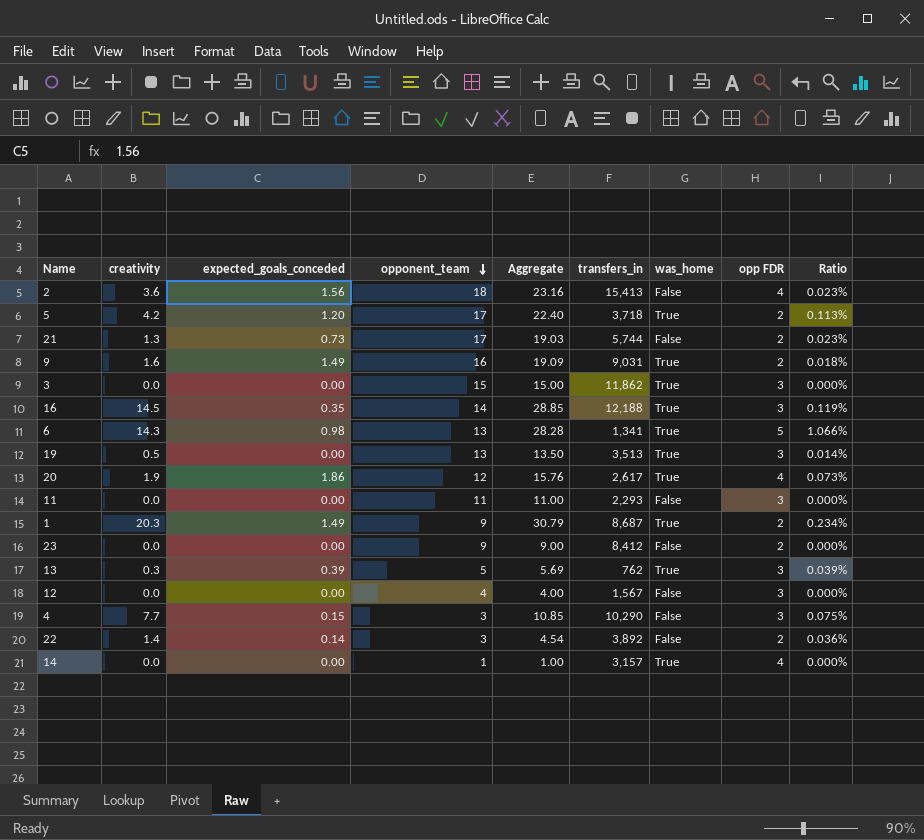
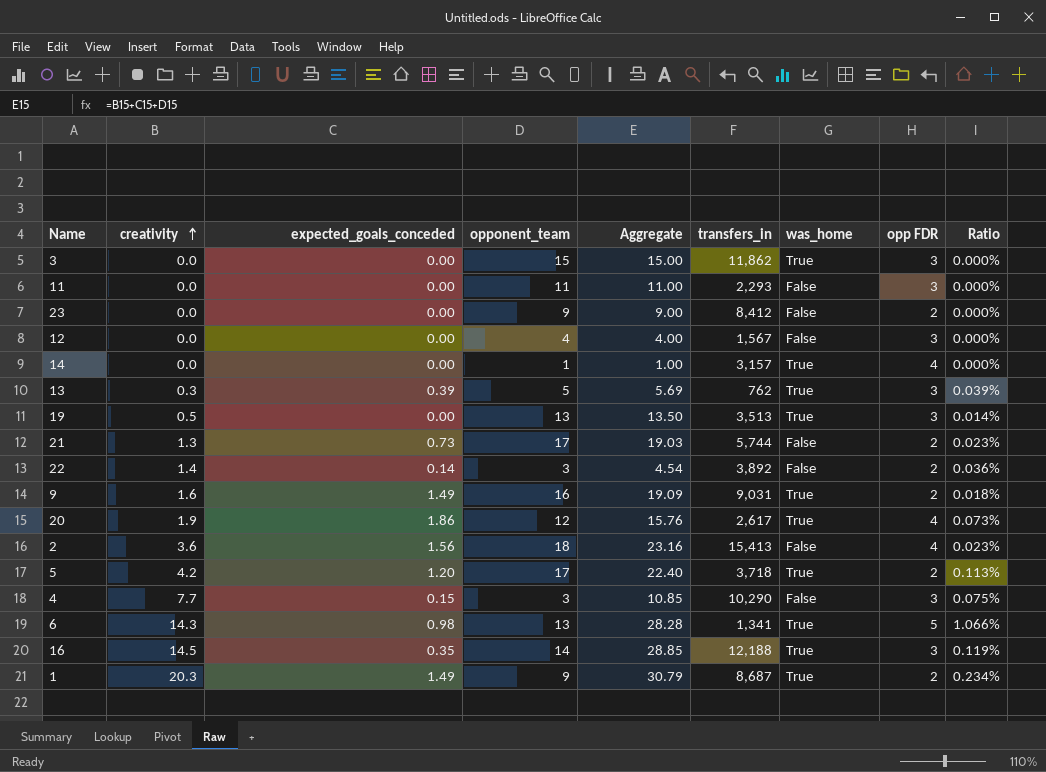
row order: opponent_team descending -> creativity ascending

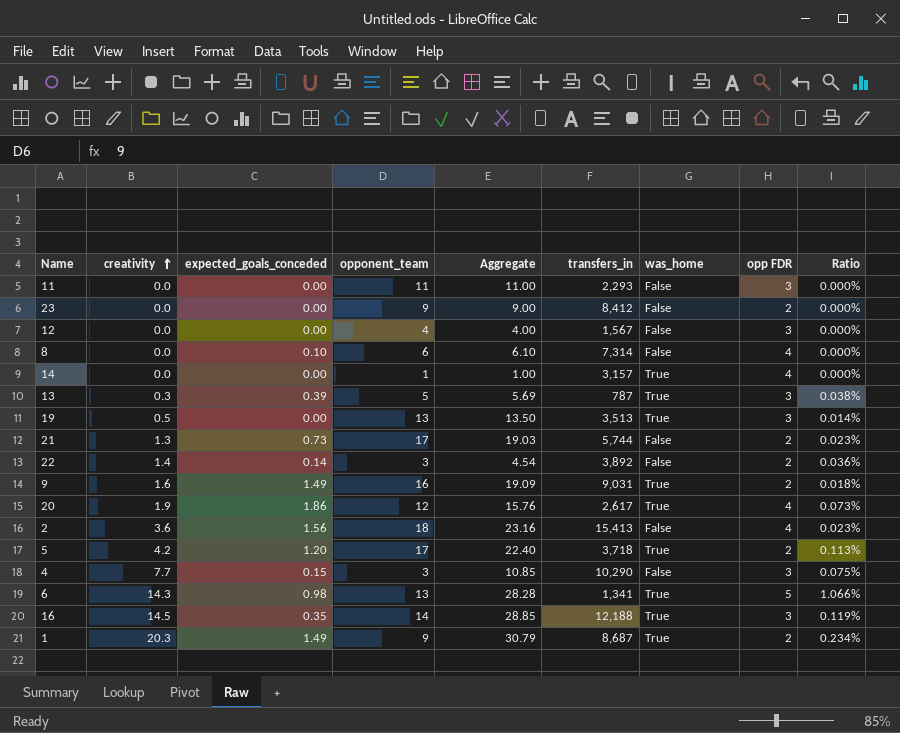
row 3: 0.0 | 0.00 | 15 | 15.00 | 11,862 | True | 3 | 0.000% -> none
row 8: none -> 0.0 | 0.10 | 6 | 6.10 | 7,314 | False | 4 | 0.000%
13 | transfers_in: 762 -> 787
13 | Ratio: 0.039% -> 0.038%

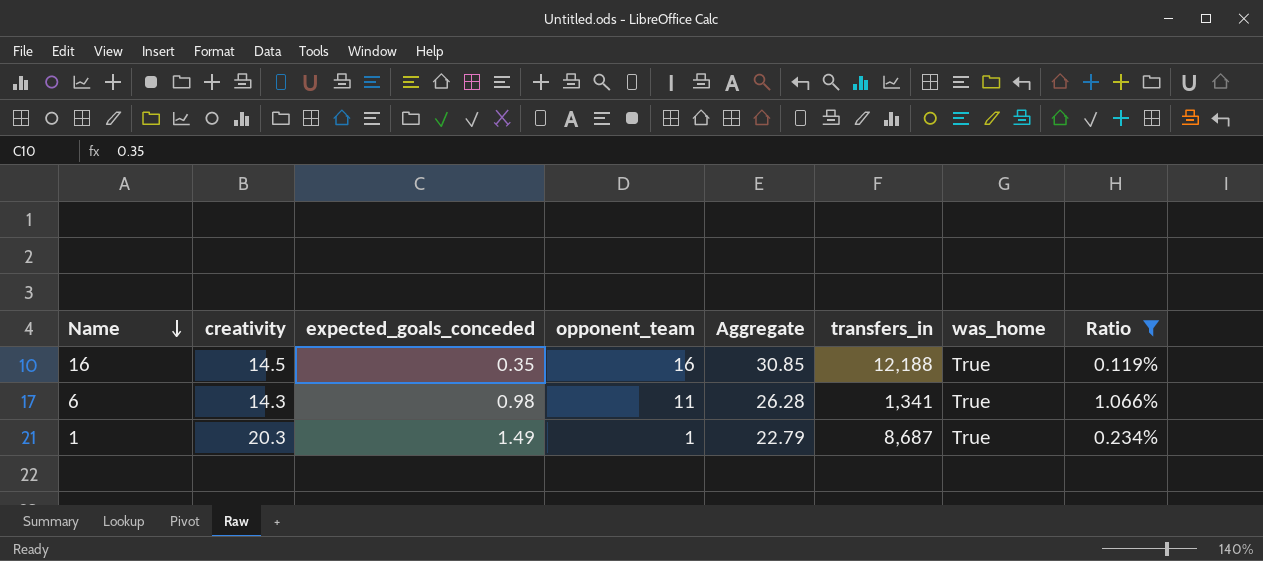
filter: none -> Ratio >= 0.119%
row order: creativity ascending -> Name descending
column opp FDR | position: 8 -> none
16 | opponent_team: 14 -> 16
16 | Aggregate: 28.85 -> 30.85
6 | opponent_team: 13 -> 11
6 | Aggregate: 28.28 -> 26.28
1 | opponent_team: 9 -> 1
1 | Aggregate: 30.79 -> 22.79

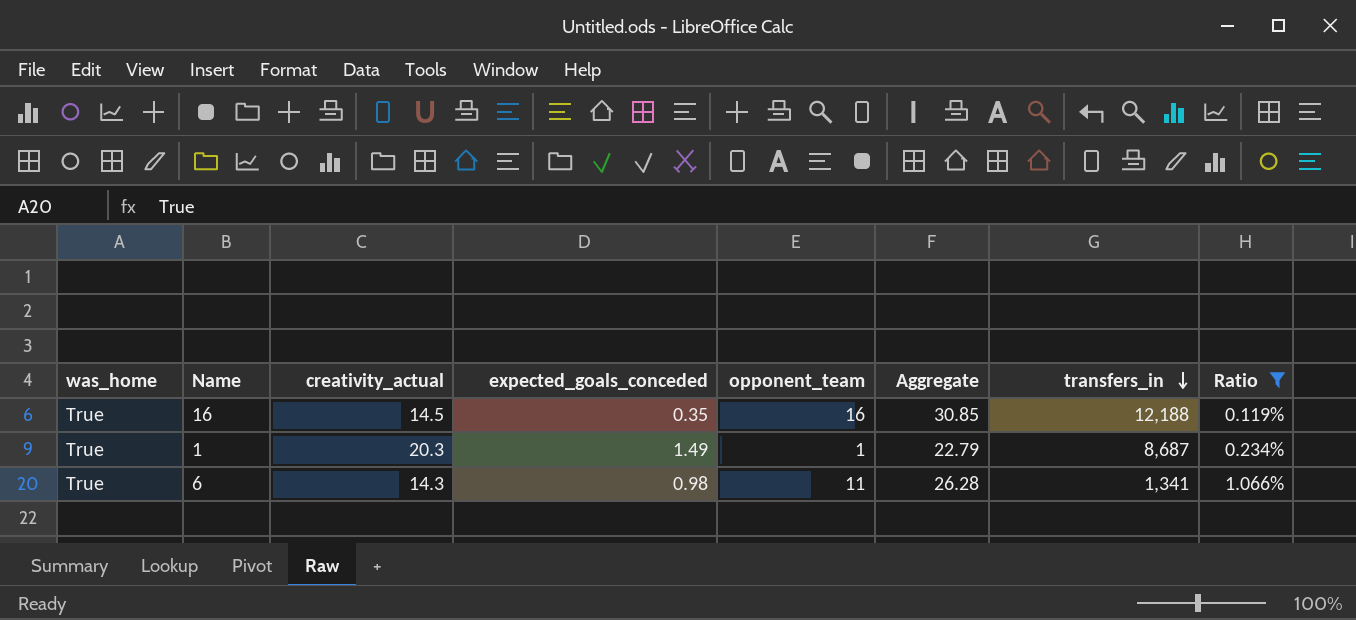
row order: Name descending -> transfers_in descending
column was_home | position: 7 -> 1
column name: creativity -> creativity_actual

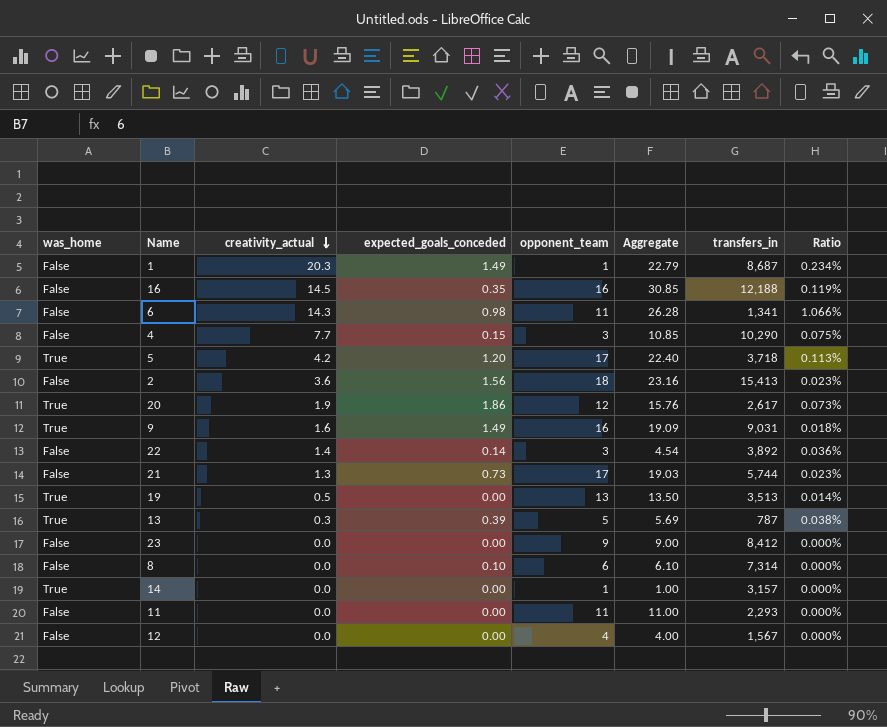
filter: Ratio >= 0.119% -> none
row order: transfers_in descending -> creativity_actual descending
1 | was_home: True -> False
16 | was_home: True -> False
6 | was_home: True -> False

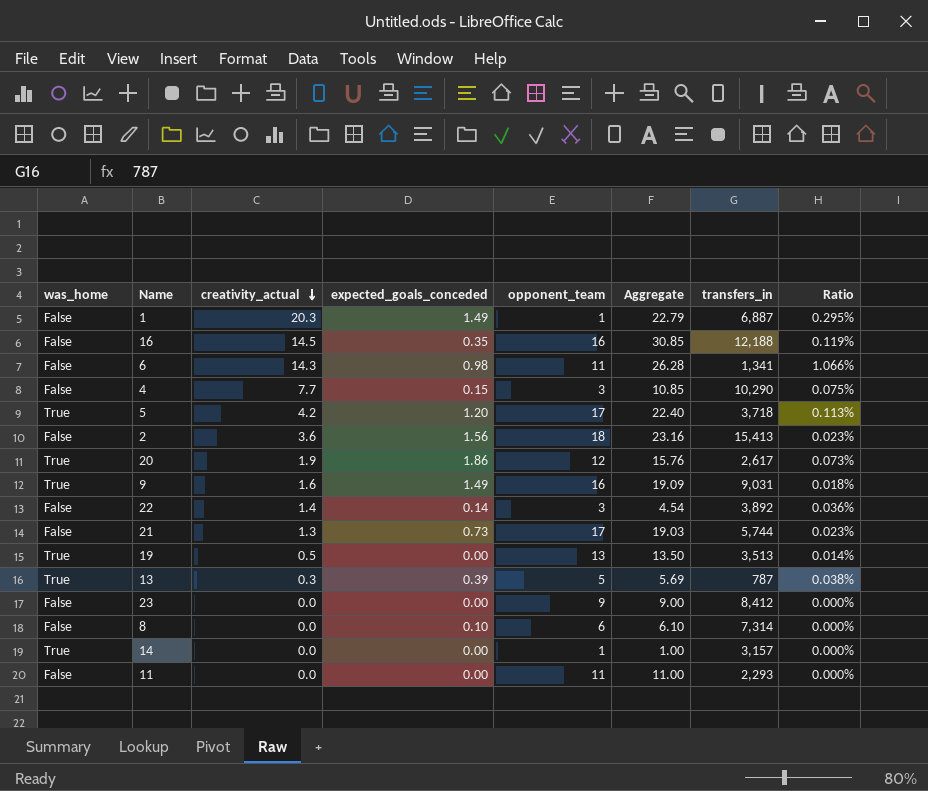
row 12: False | 0.0 | 0.00 | 4 | 4.00 | 1,567 | 0.000% -> none
1 | transfers_in: 8,687 -> 6,887
1 | Ratio: 0.234% -> 0.295%

